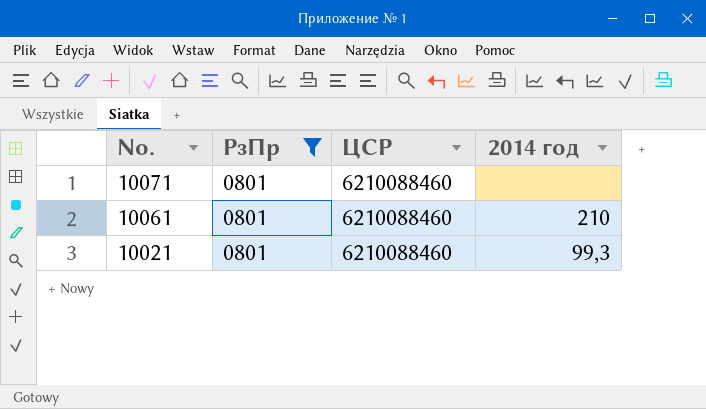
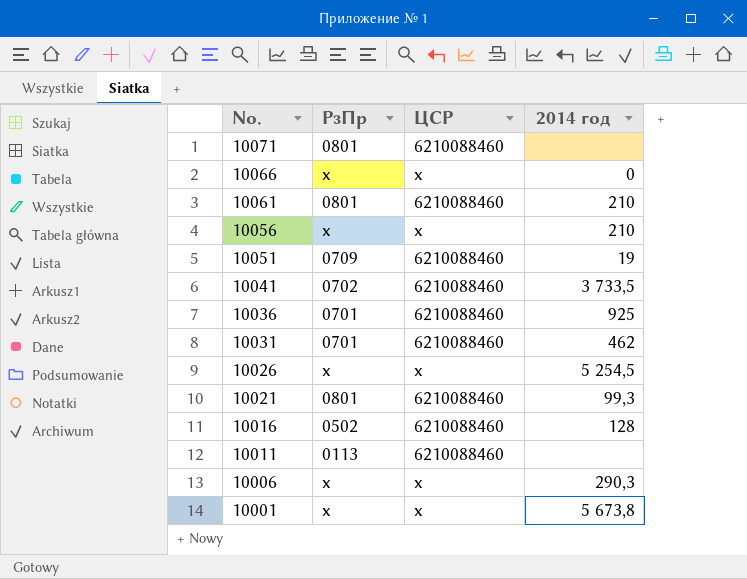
filter: РзПр = 0801 -> none

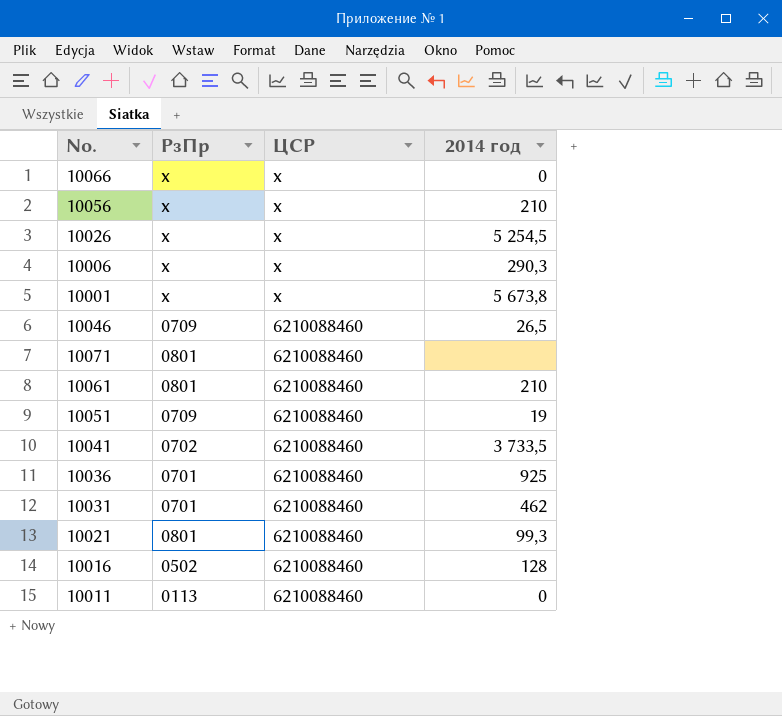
row order: No. descending -> ЦСР descending
row 10046: none -> 0709 | 6210088460 | 26,5
10011 | 2014 год: none -> 0

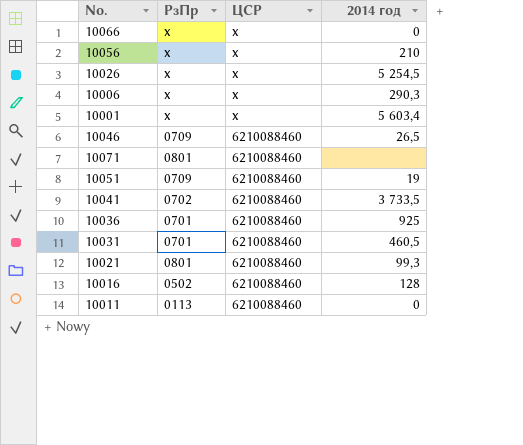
row 10061: 0801 | 6210088460 | 210 -> none
10001 | 2014 год: 5 673,8 -> 5 603,4
10031 | 2014 год: 462 -> 460,5

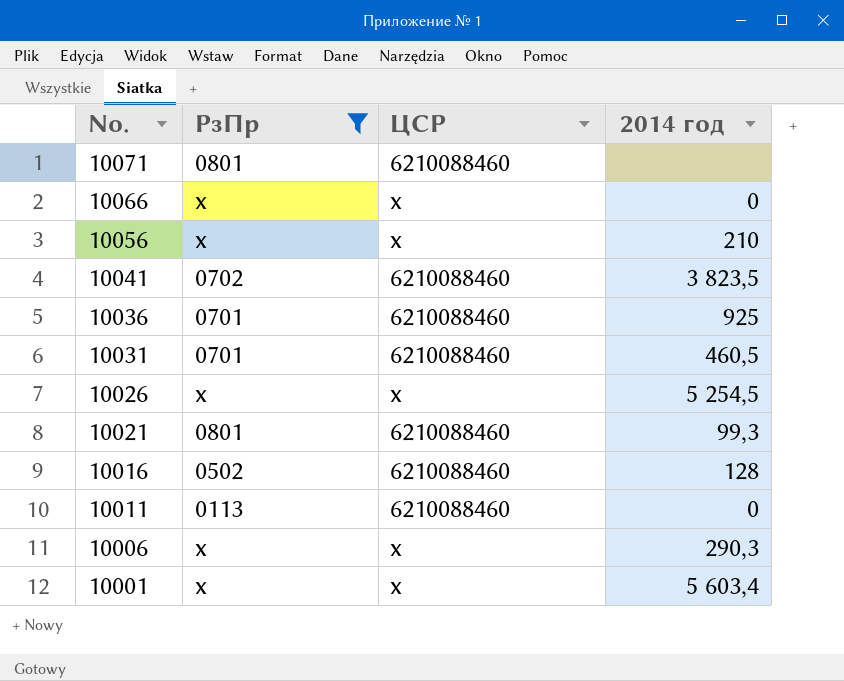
filter: none -> РзПр != 0709
row order: ЦСР descending -> No. descending
10041 | 2014 год: 3 733,5 -> 3 823,5

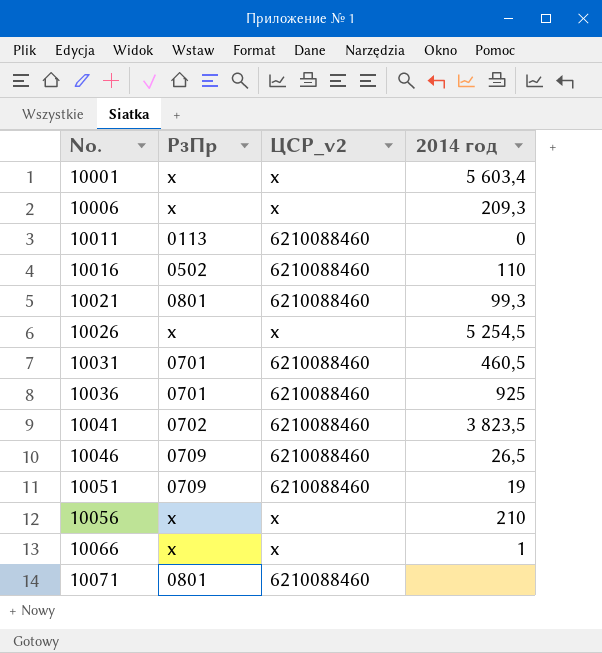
filter: РзПр != 0709 -> none
row order: No. descending -> No. ascending
column name: ЦСР -> ЦСР_v2
10006 | 2014 год: 290,3 -> 209,3
10016 | 2014 год: 128 -> 110
10066 | 2014 год: 0 -> 1

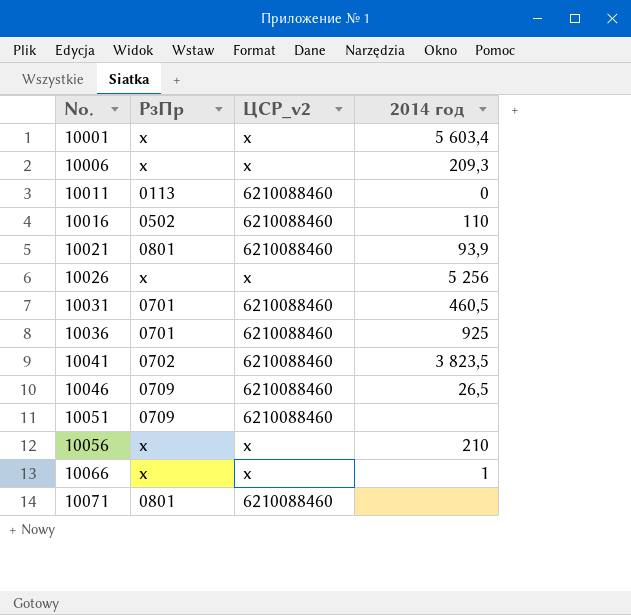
10021 | 2014 год: 99,3 -> 93,9
10026 | 2014 год: 5 254,5 -> 5 256
10051 | 2014 год: 19 -> none

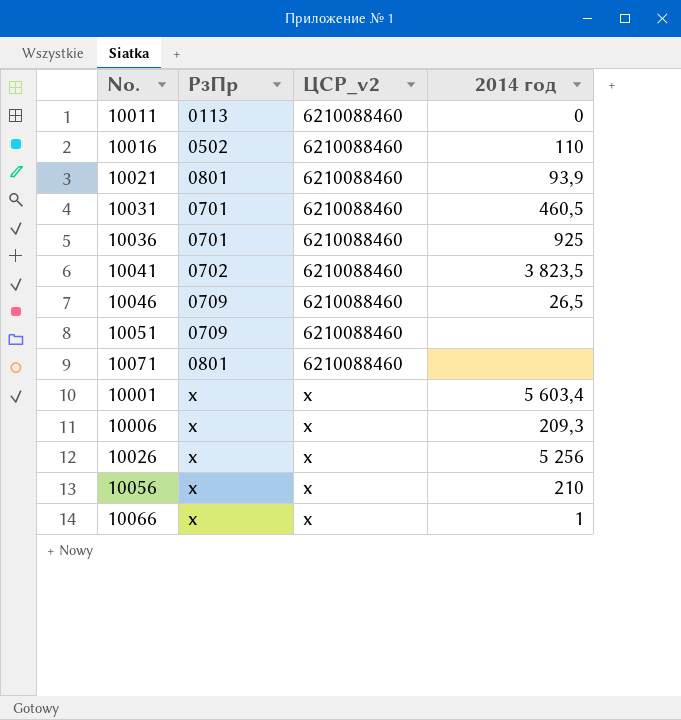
row order: No. ascending -> ЦСР_v2 ascending

